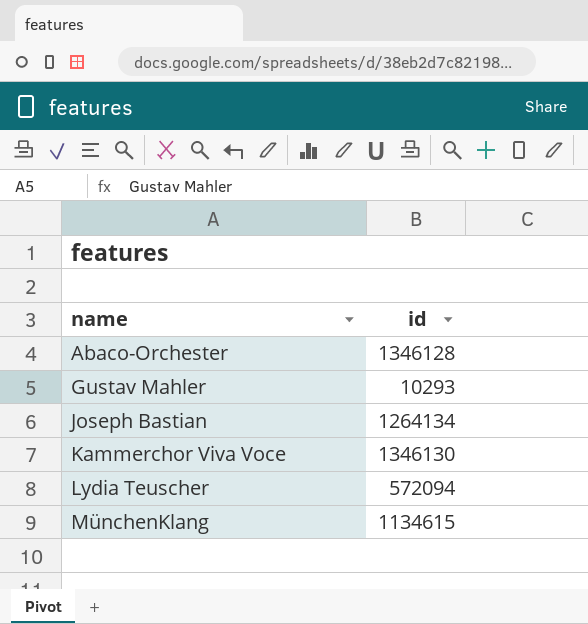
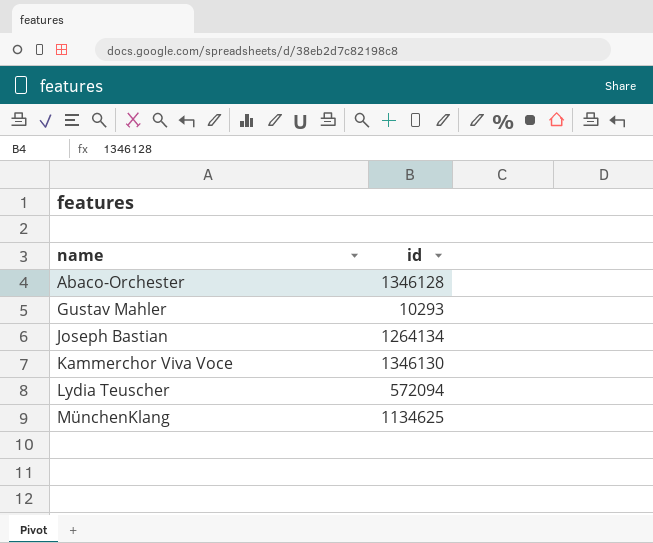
MünchenKlang | id: 1134615 -> 1134625

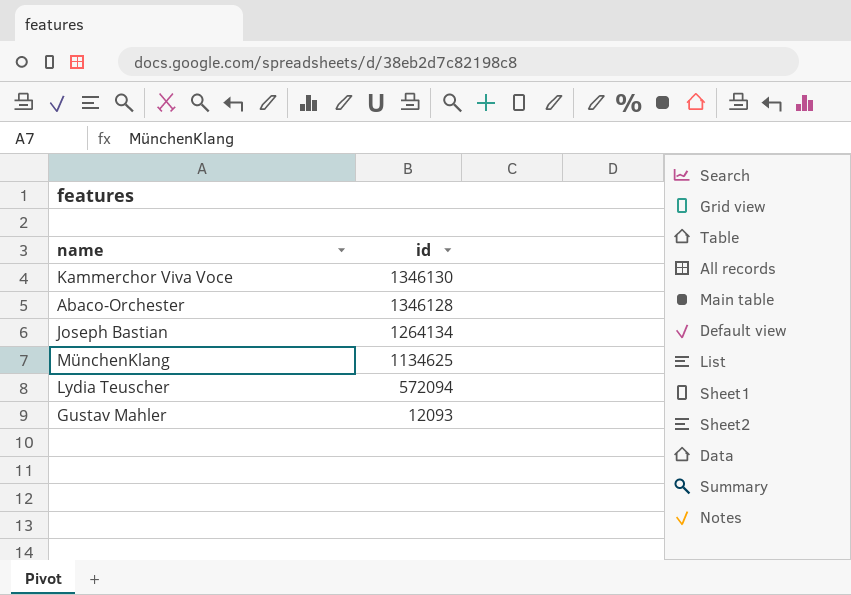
row order: name ascending -> id descending
Gustav Mahler | id: 10293 -> 12093

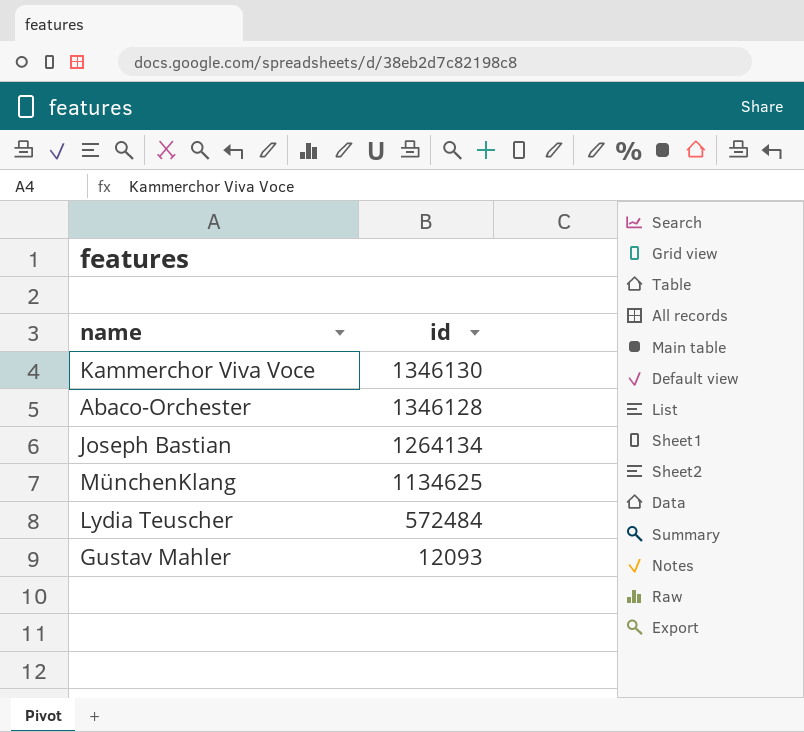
Lydia Teuscher | id: 572094 -> 572484

